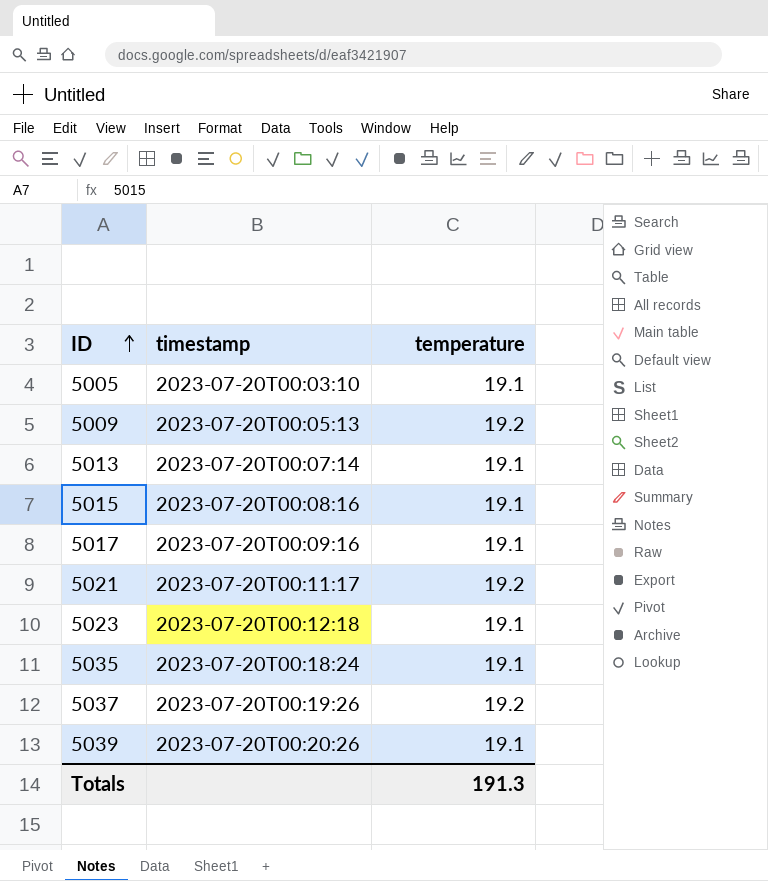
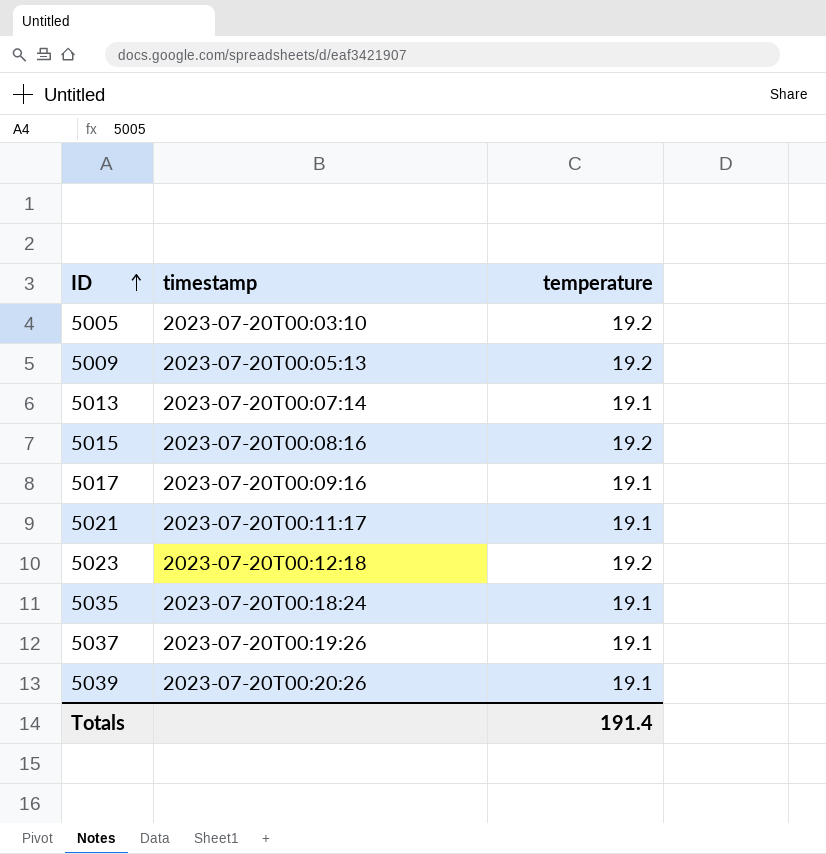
5005 | temperature: 19.1 -> 19.2
5015 | temperature: 19.1 -> 19.2
5021 | temperature: 19.2 -> 19.1
5023 | temperature: 19.1 -> 19.2
5037 | temperature: 19.2 -> 19.1
Totals | temperature: 191.3 -> 191.4

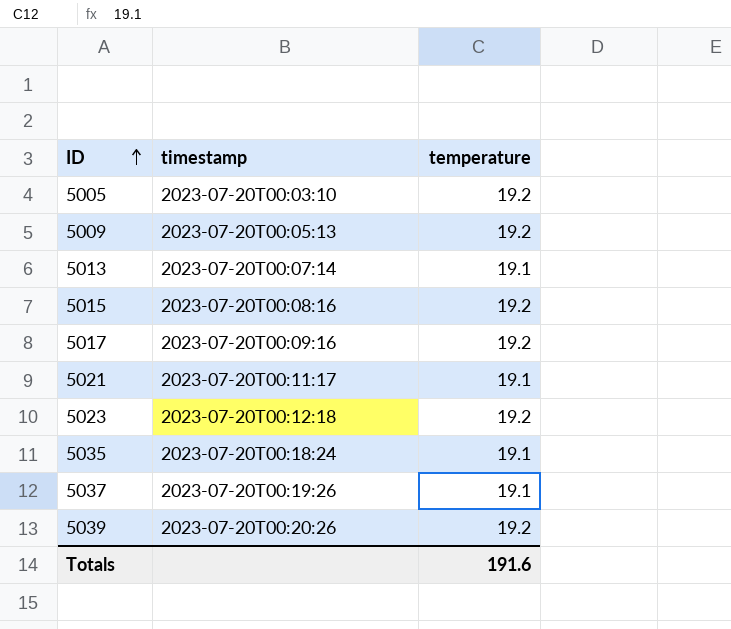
5017 | temperature: 19.1 -> 19.2
5039 | temperature: 19.1 -> 19.2
Totals | temperature: 191.4 -> 191.6

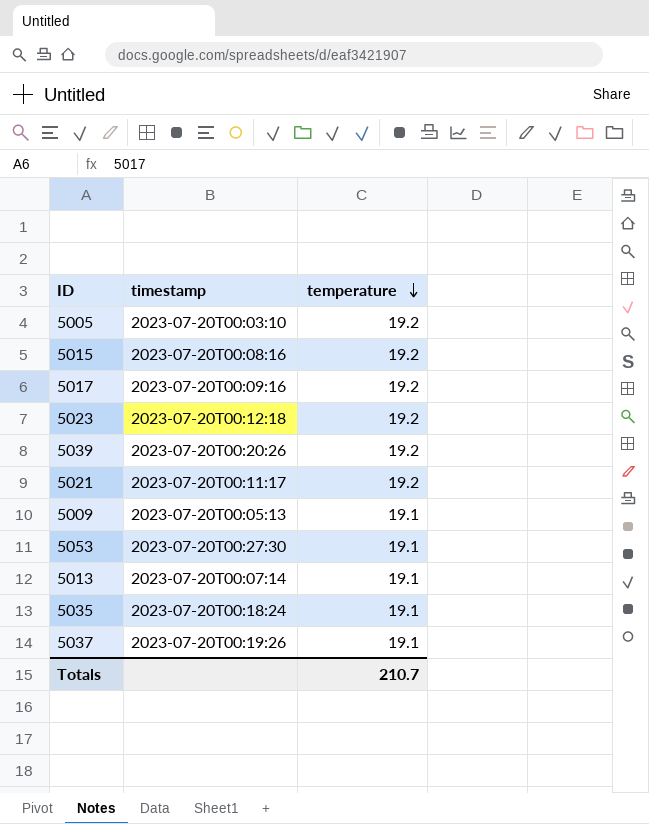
row order: ID ascending -> temperature descending
5021 | temperature: 19.1 -> 19.2
5009 | temperature: 19.2 -> 19.1
row 5053: none -> 2023-07-20T00:27:30 | 19.1
Totals | temperature: 191.6 -> 210.7

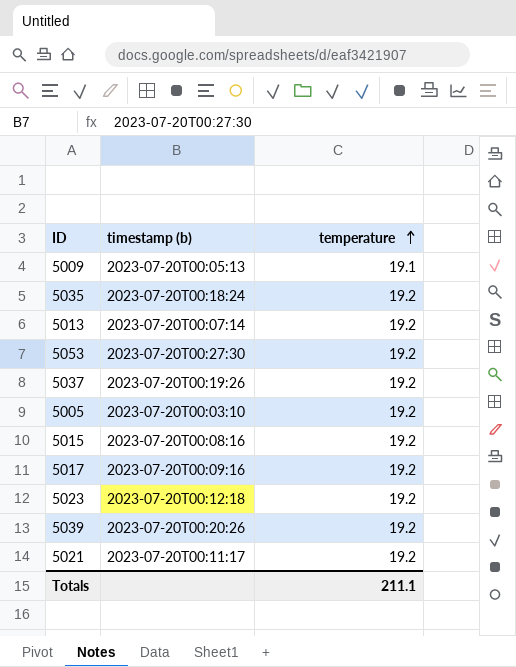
row order: temperature descending -> temperature ascending
column name: timestamp -> timestamp (b)
5035 | temperature: 19.1 -> 19.2
5013 | temperature: 19.1 -> 19.2
5053 | temperature: 19.1 -> 19.2
5037 | temperature: 19.1 -> 19.2
Totals | temperature: 210.7 -> 211.1

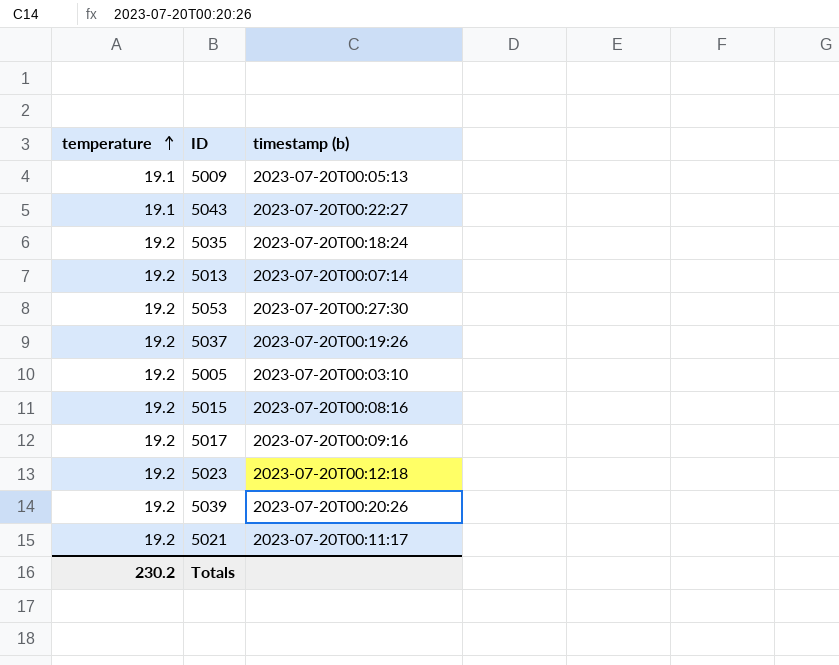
column temperature | position: 3 -> 1
row 5043: none -> 19.1 | 2023-07-20T00:22:27
Totals | temperature: 211.1 -> 230.2

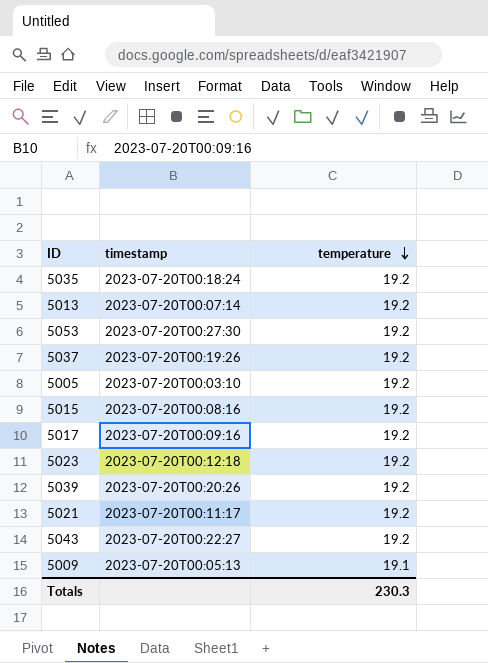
row order: temperature ascending -> temperature descending
column name: timestamp (b) -> timestamp
column temperature | position: 1 -> 3
5043 | temperature: 19.1 -> 19.2
Totals | temperature: 230.2 -> 230.3

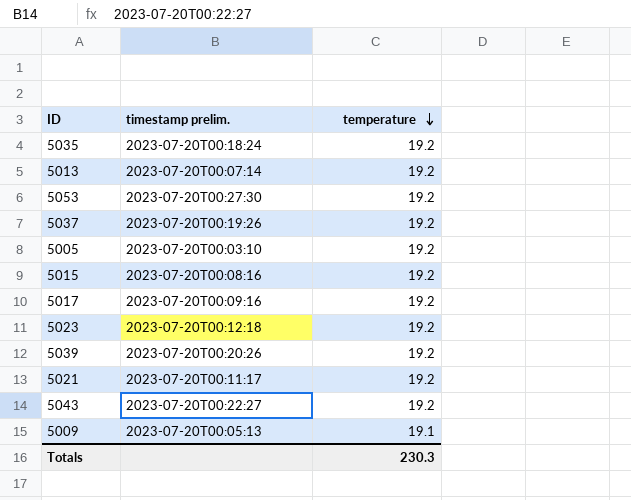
column name: timestamp -> timestamp prelim.

